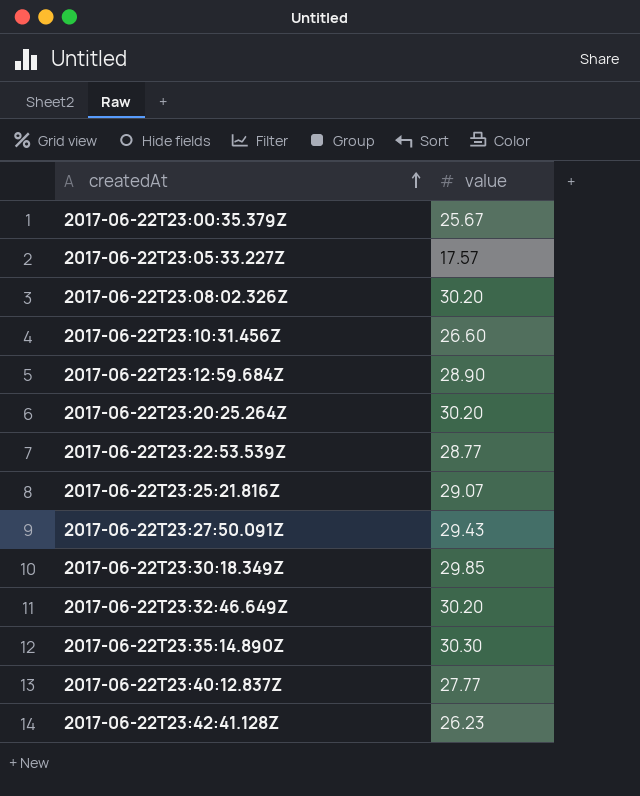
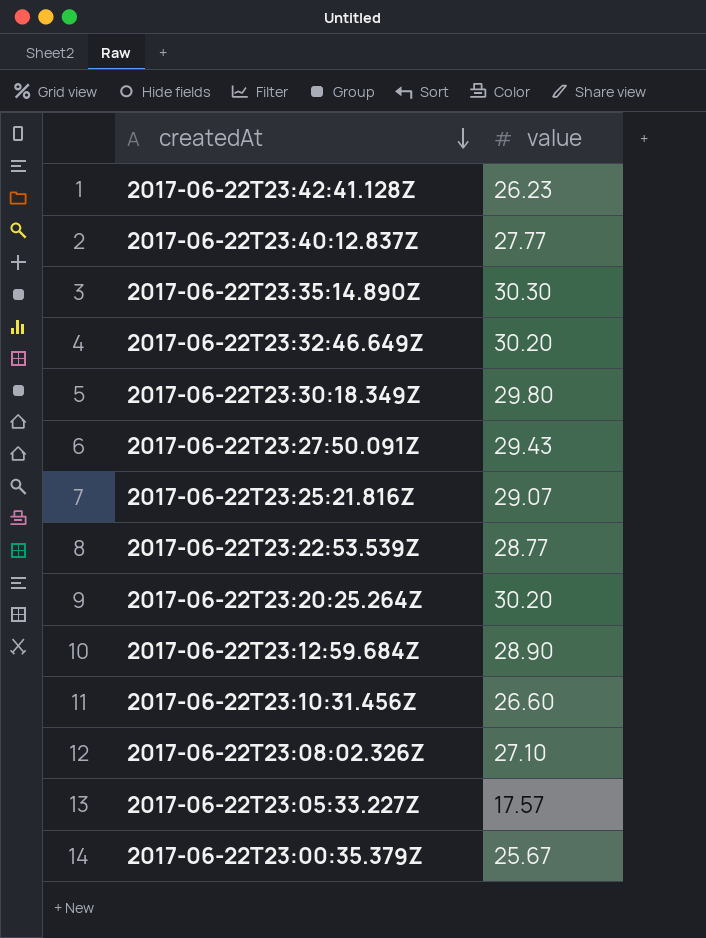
row order: createdAt ascending -> createdAt descending
2017-06-22T23:30:18.349Z | value: 29.85 -> 29.80
2017-06-22T23:08:02.326Z | value: 30.20 -> 27.10

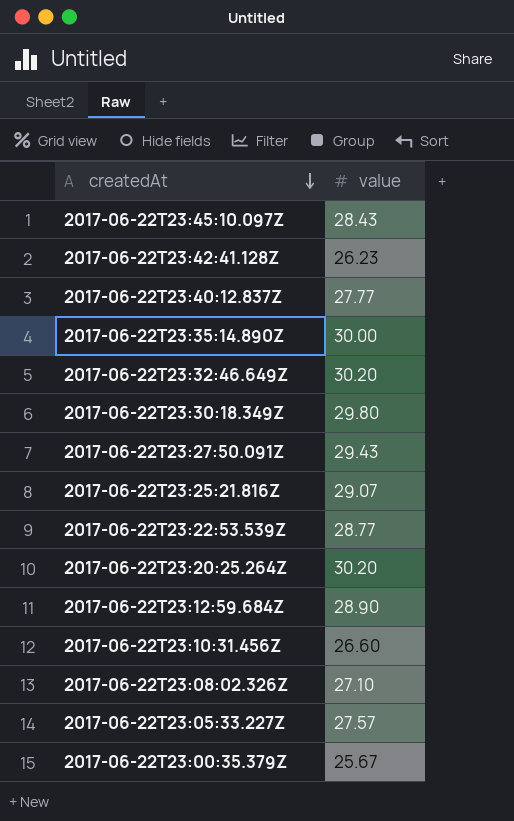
row 2017-06-22T23:45:10.097Z: none -> 28.43
2017-06-22T23:35:14.890Z | value: 30.30 -> 30.00
2017-06-22T23:05:33.227Z | value: 17.57 -> 27.57

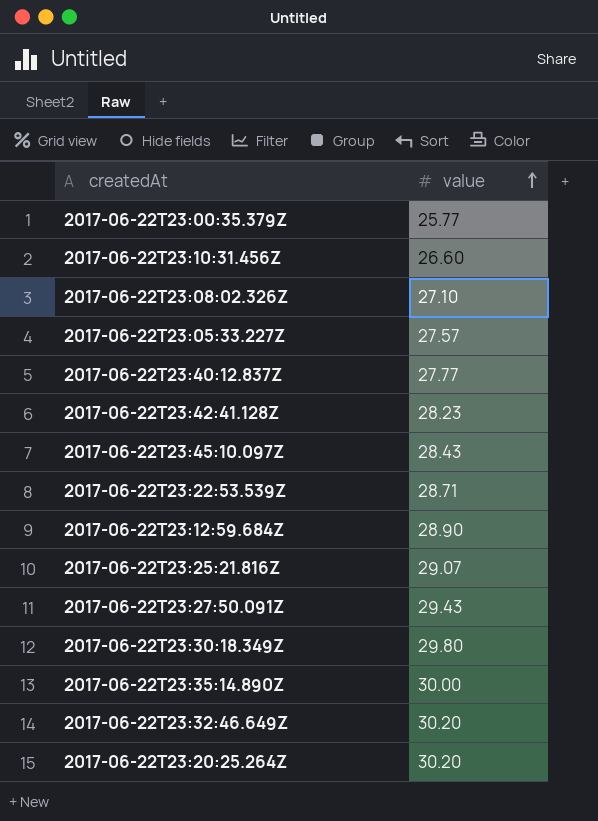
row order: createdAt descending -> value ascending
2017-06-22T23:00:35.379Z | value: 25.67 -> 25.77
2017-06-22T23:42:41.128Z | value: 26.23 -> 28.23
2017-06-22T23:22:53.539Z | value: 28.77 -> 28.71

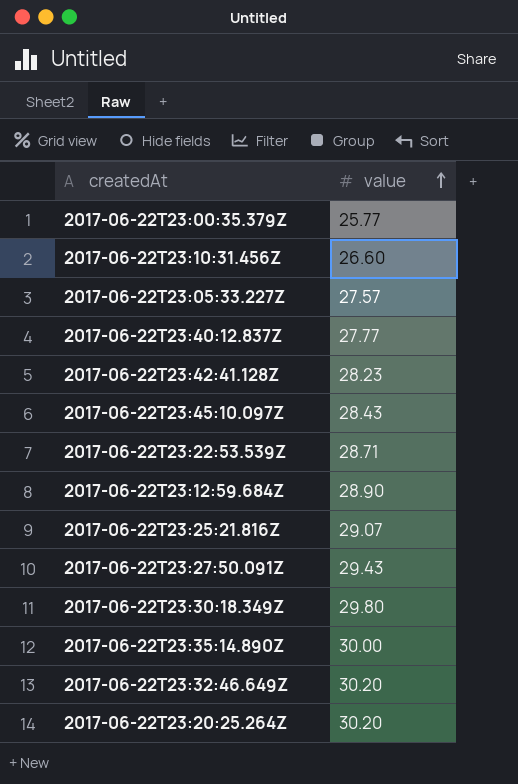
row 2017-06-22T23:08:02.326Z: 27.10 -> none

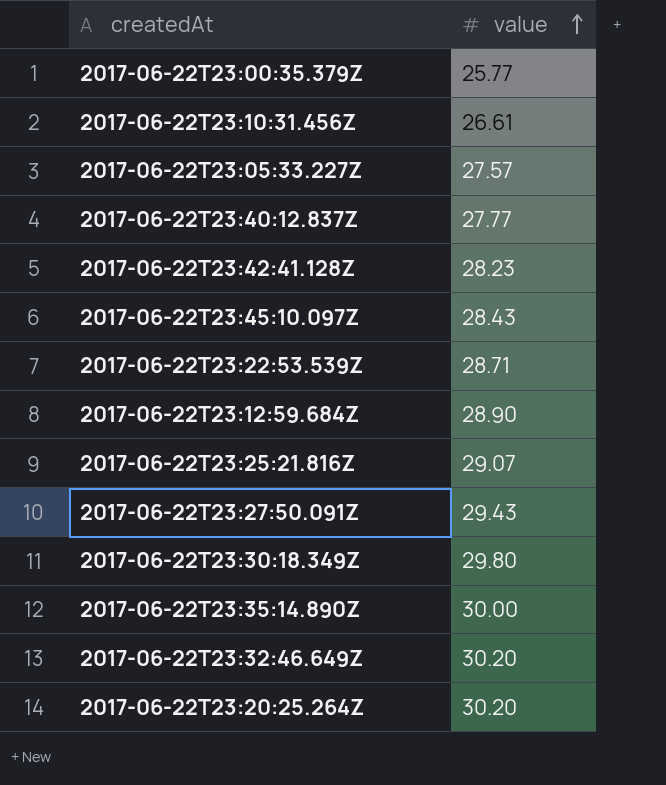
2017-06-22T23:10:31.456Z | value: 26.60 -> 26.61

